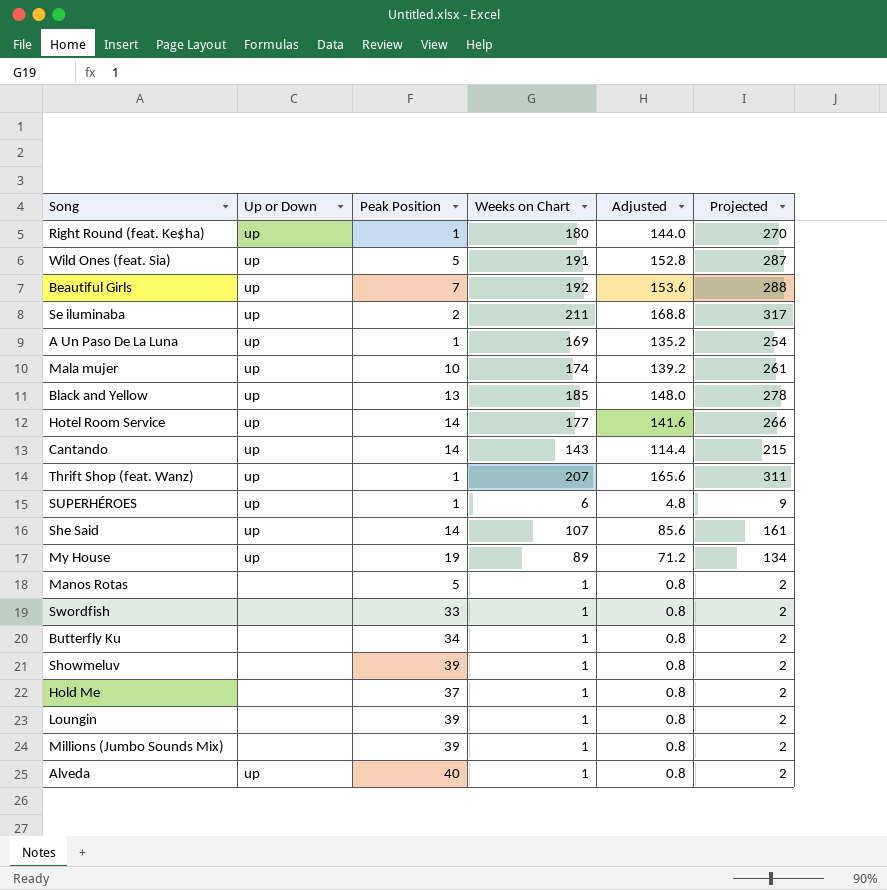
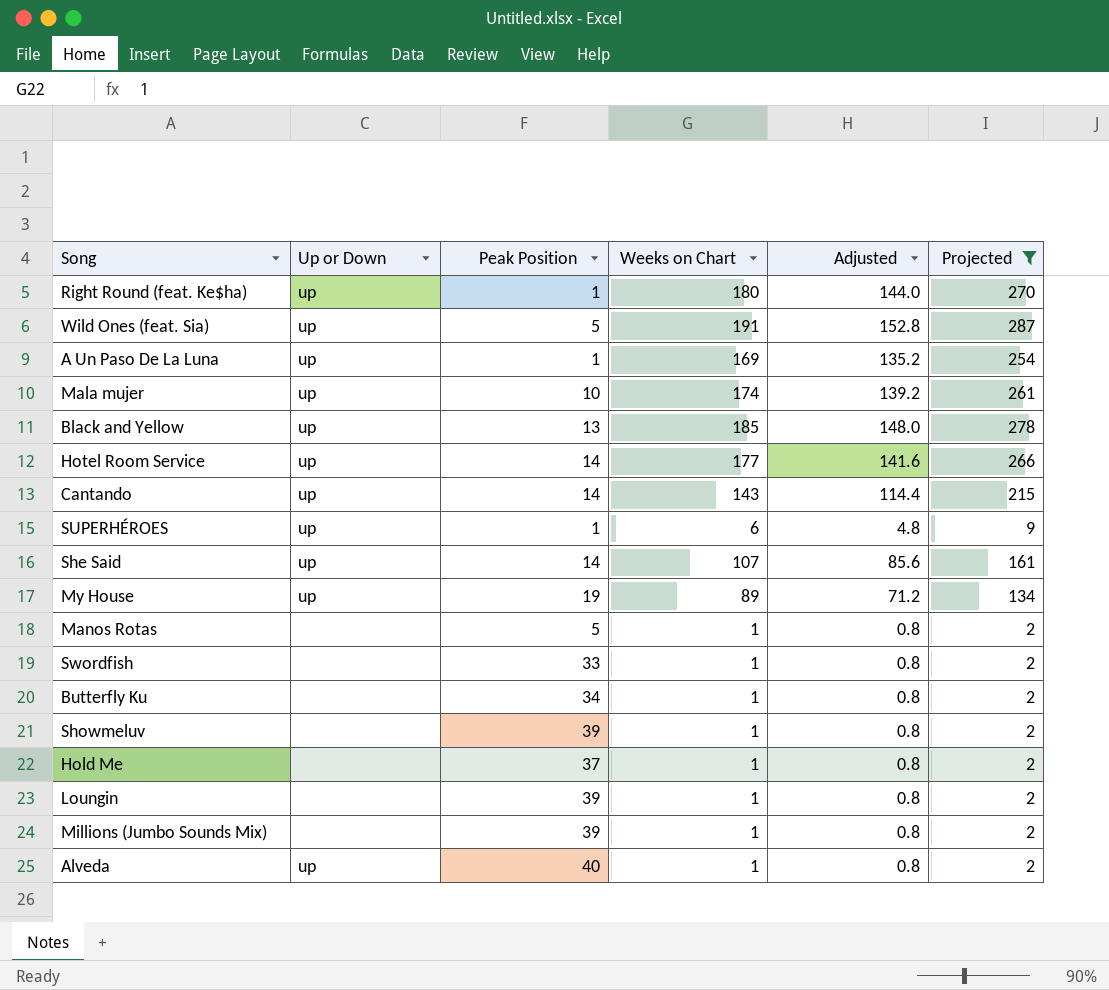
filter: none -> Projected <= 287

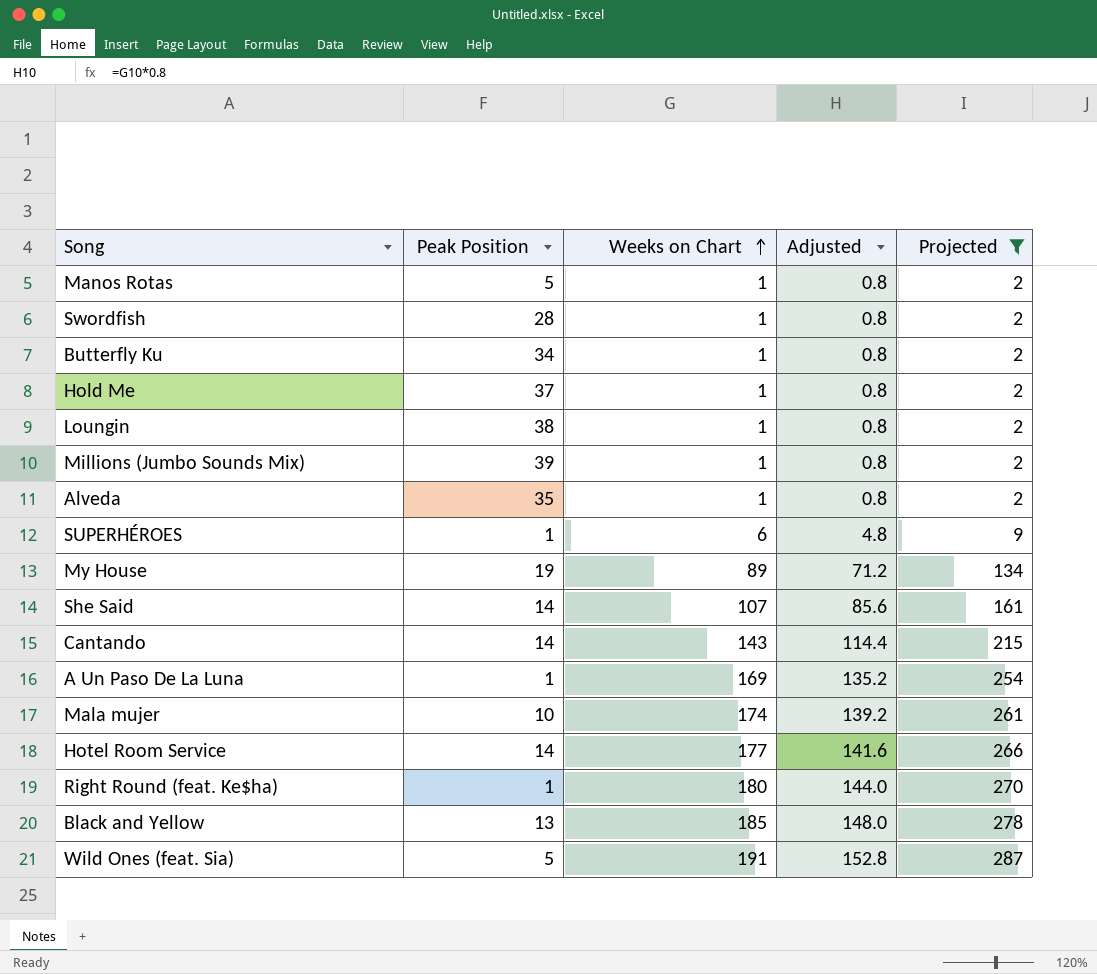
row order: none -> Weeks on Chart ascending
column Up or Down | position: 2 -> none
row Showmeluv: none | 39 | 1 | 0.8 | 2 -> none
Swordfish | Peak Position: 33 -> 28
Loungin | Peak Position: 39 -> 38
Alveda | Peak Position: 40 -> 35

